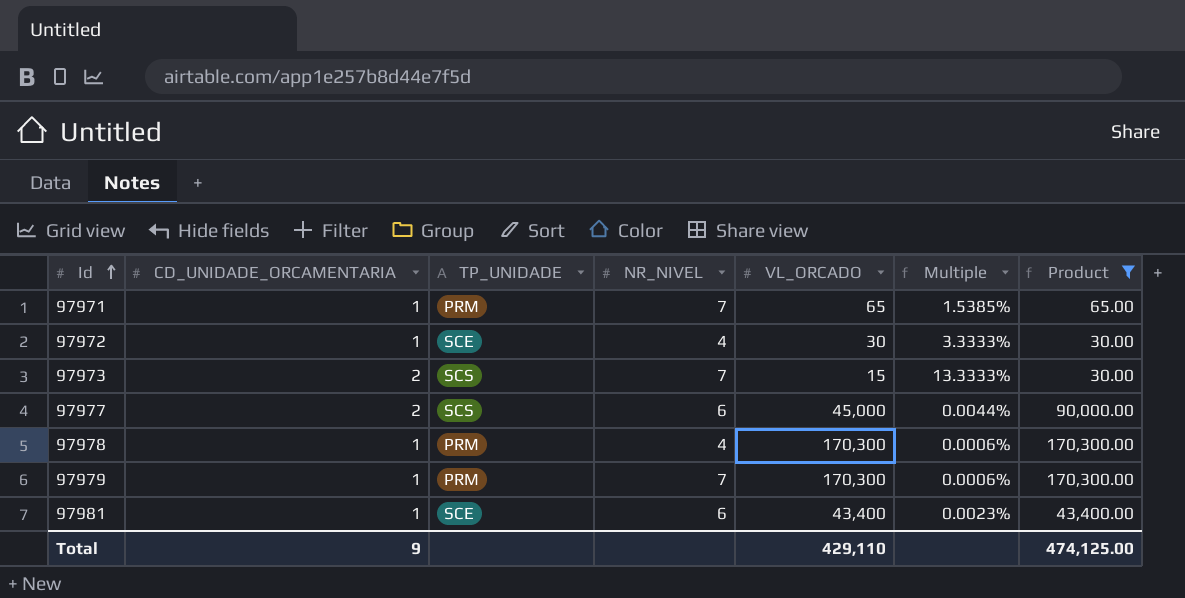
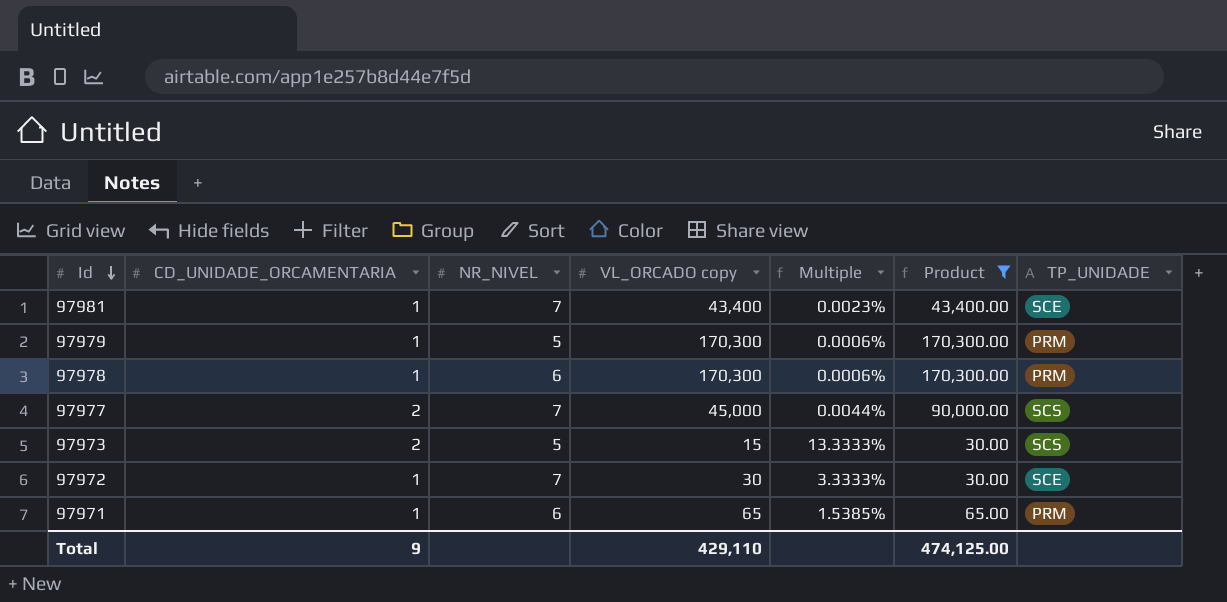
row order: Id ascending -> Id descending
column name: VL_ORCADO -> VL_ORCADO copy
column TP_UNIDADE | position: 3 -> 7
97981 | NR_NIVEL: 6 -> 7
97979 | NR_NIVEL: 7 -> 5
97978 | NR_NIVEL: 4 -> 6
97977 | NR_NIVEL: 6 -> 7
97973 | NR_NIVEL: 7 -> 5
97972 | NR_NIVEL: 4 -> 7
97971 | NR_NIVEL: 7 -> 6

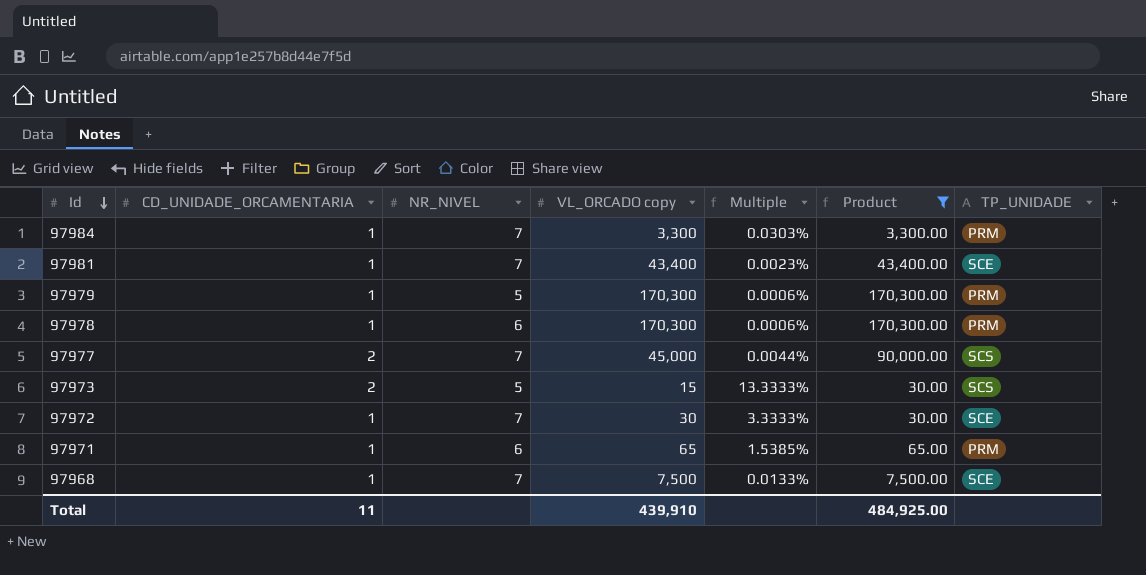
row 97984: none -> 1 | 7 | 3,300 | 0.0303% | 3,300.00 | PRM
row 97968: none -> 1 | 7 | 7,500 | 0.0133% | 7,500.00 | SCE
Total | CD_UNIDADE_ORCAMENTARIA: 9 -> 11
Total | VL_ORCADO copy: 429,110 -> 439,910
Total | Product: 474,125.00 -> 484,925.00

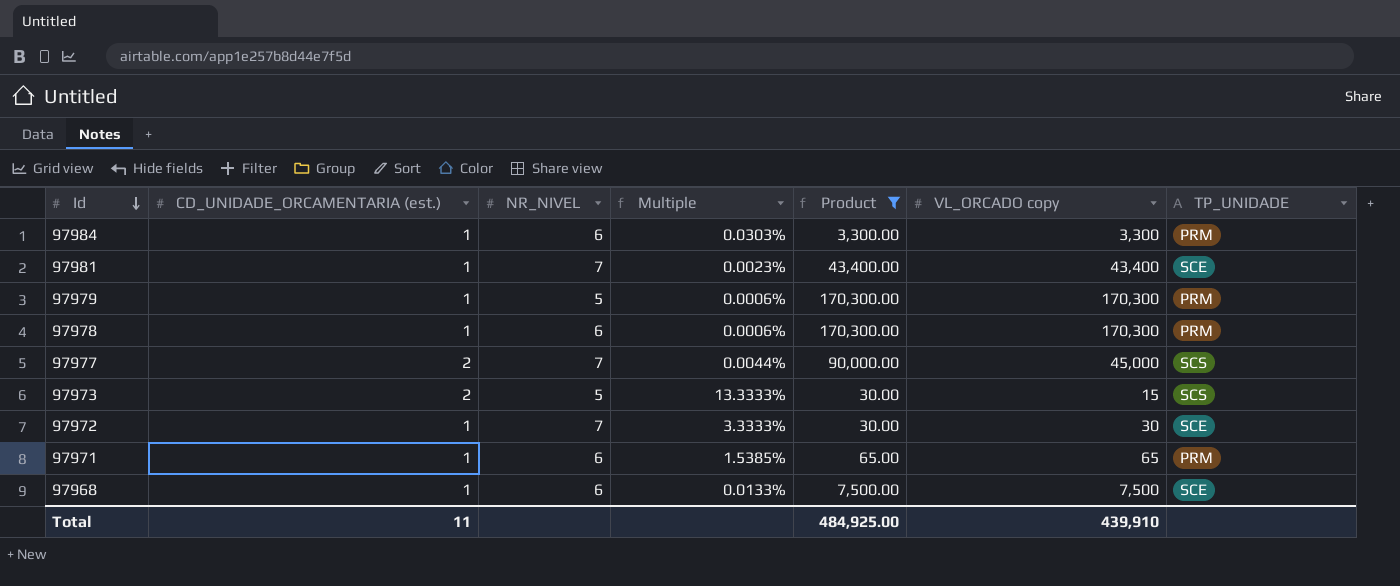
column name: CD_UNIDADE_ORCAMENTARIA -> CD_UNIDADE_ORCAMENTARIA (est.)
column VL_ORCADO copy | position: 4 -> 6
97984 | NR_NIVEL: 7 -> 6
97968 | NR_NIVEL: 7 -> 6

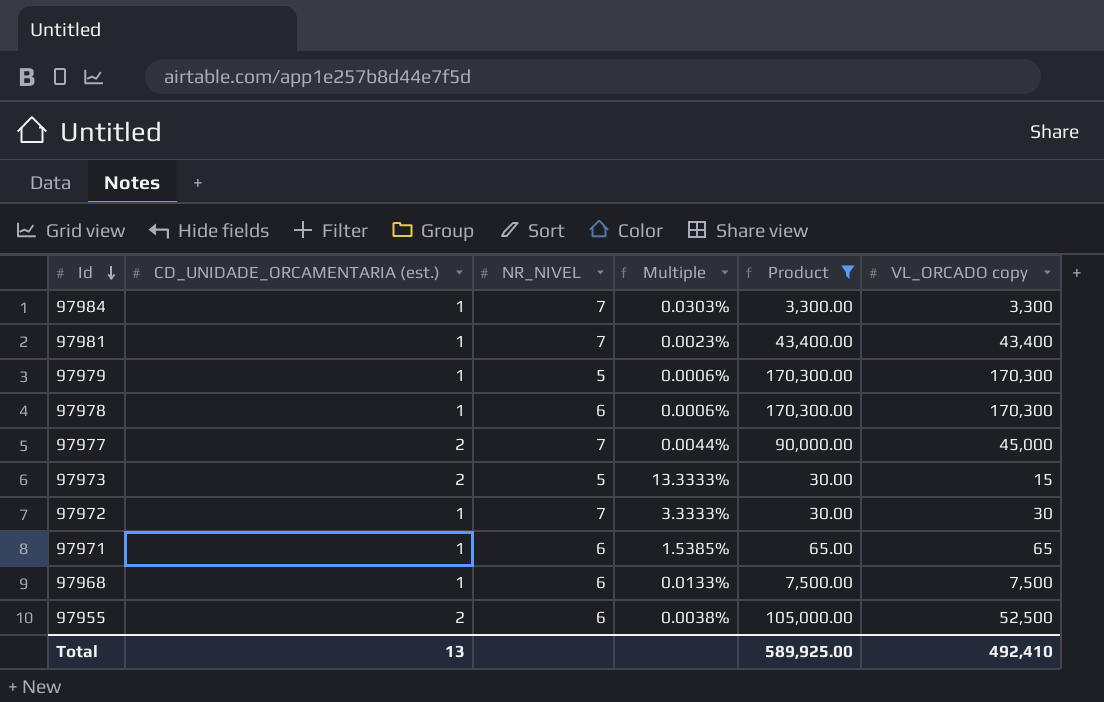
column TP_UNIDADE | position: 7 -> none
97984 | NR_NIVEL: 6 -> 7
row 97955: none -> 2 | 6 | 0.0038% | 105,000.00 | 52,500
Total | CD_UNIDADE_ORCAMENTARIA (est.): 11 -> 13
Total | Product: 484,925.00 -> 589,925.00
Total | VL_ORCADO copy: 439,910 -> 492,410

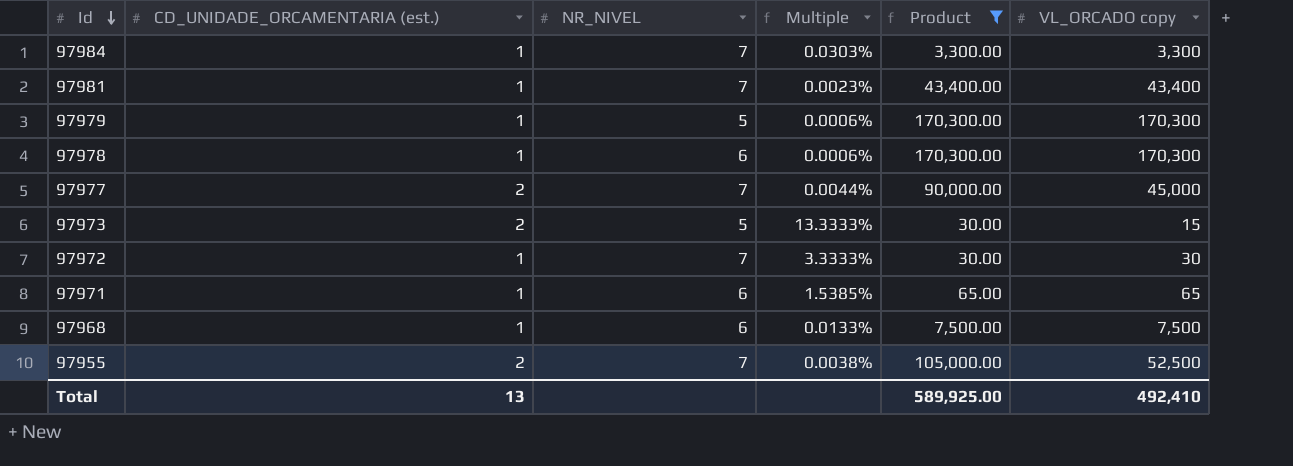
97955 | NR_NIVEL: 6 -> 7

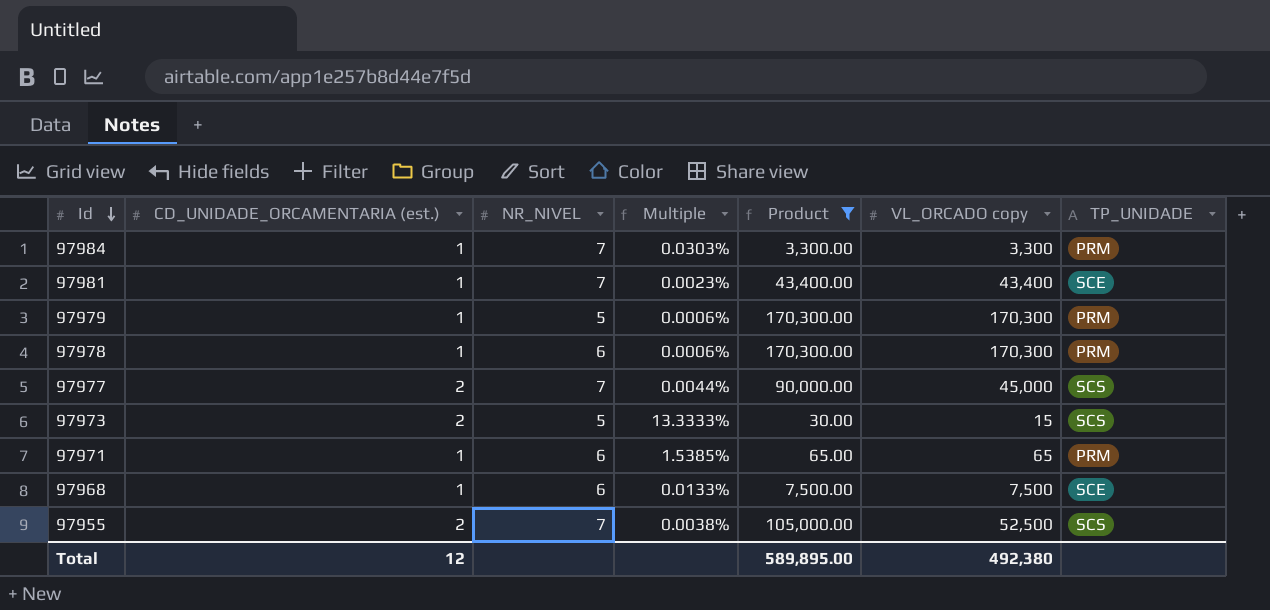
column TP_UNIDADE | position: none -> 7
row 97972: 1 | 7 | 3.3333% | 30.00 | 30 -> none
Total | CD_UNIDADE_ORCAMENTARIA (est.): 13 -> 12
Total | Product: 589,925.00 -> 589,895.00
Total | VL_ORCADO copy: 492,410 -> 492,380

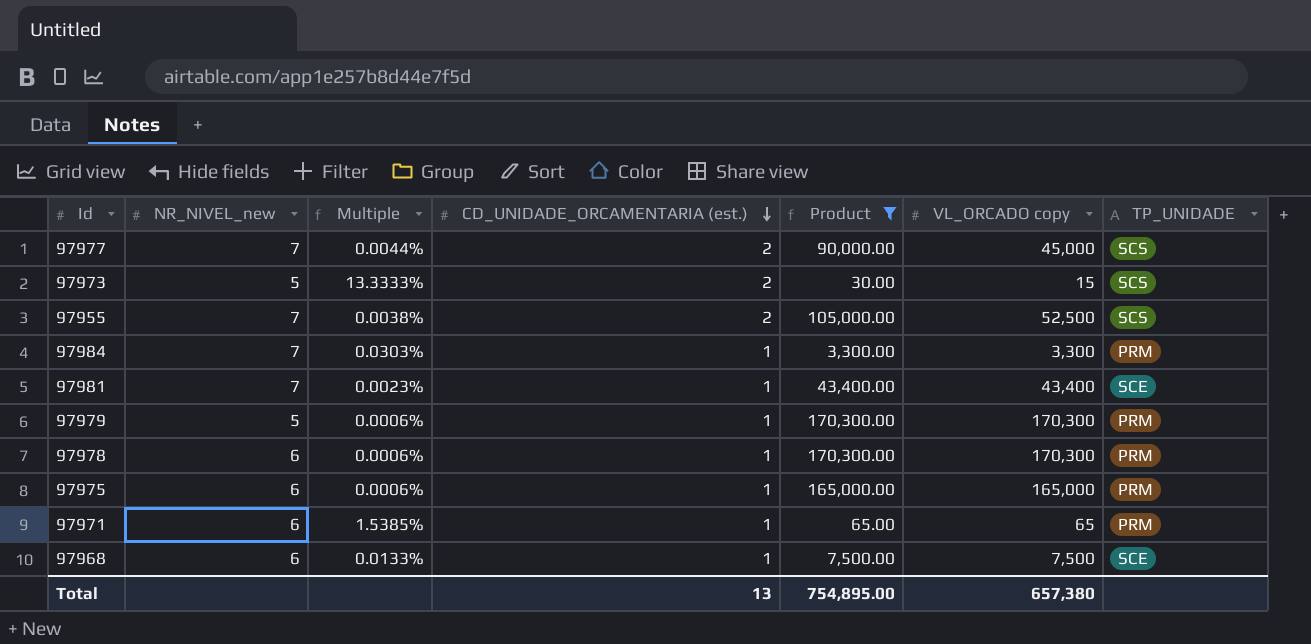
row order: Id descending -> CD_UNIDADE_ORCAMENTARIA (est.) descending
column name: NR_NIVEL -> NR_NIVEL_new
column CD_UNIDADE_ORCAMENTARIA (est.) | position: 2 -> 4
row 97975: none -> 6 | 0.0006% | 1 | 165,000.00 | 165,000 | PRM
Total | CD_UNIDADE_ORCAMENTARIA (est.): 12 -> 13
Total | Product: 589,895.00 -> 754,895.00
Total | VL_ORCADO copy: 492,380 -> 657,380

